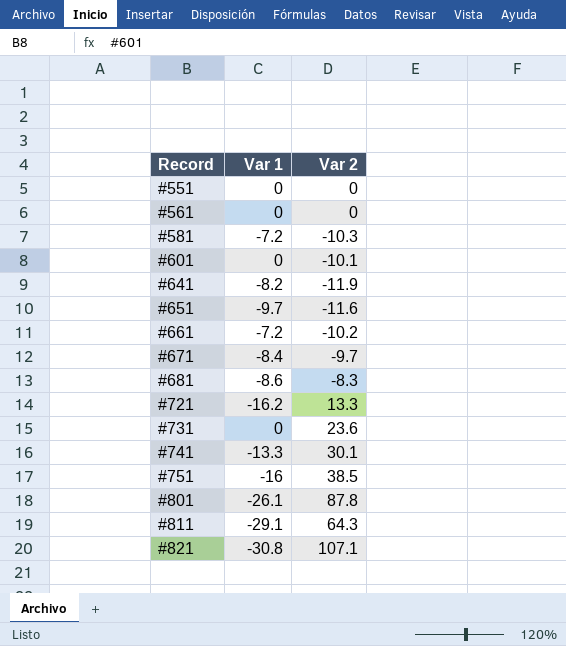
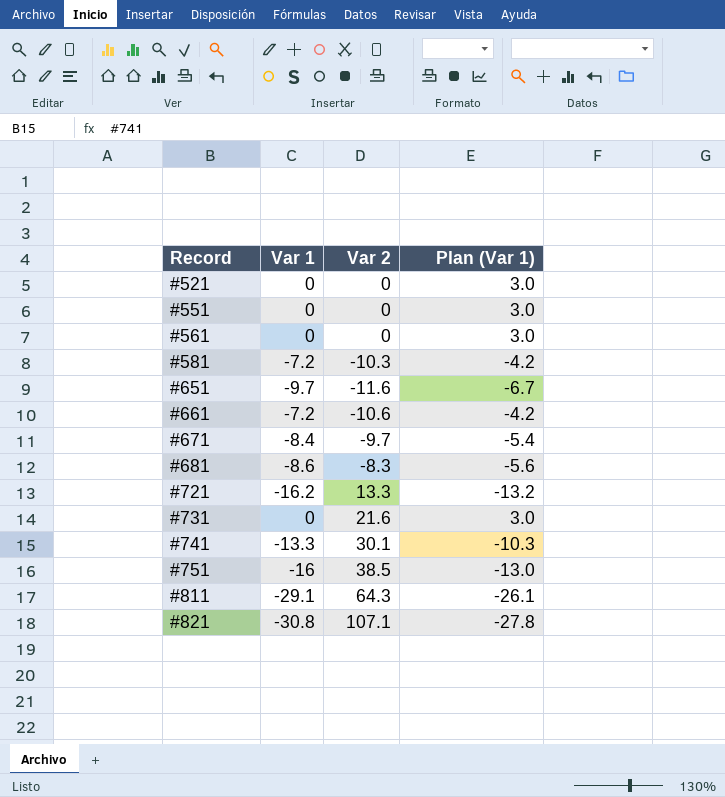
column Plan (Var 1) | formula: none -> [Var 1] + 3
row #601: 0 | -10.1 -> none
row #641: -8.2 | -11.9 -> none
row #801: -26.1 | 87.8 -> none
row #521: none -> 0 | 0 | 3.0
#661 | Var 2: -10.2 -> -10.6
#731 | Var 2: 23.6 -> 21.6

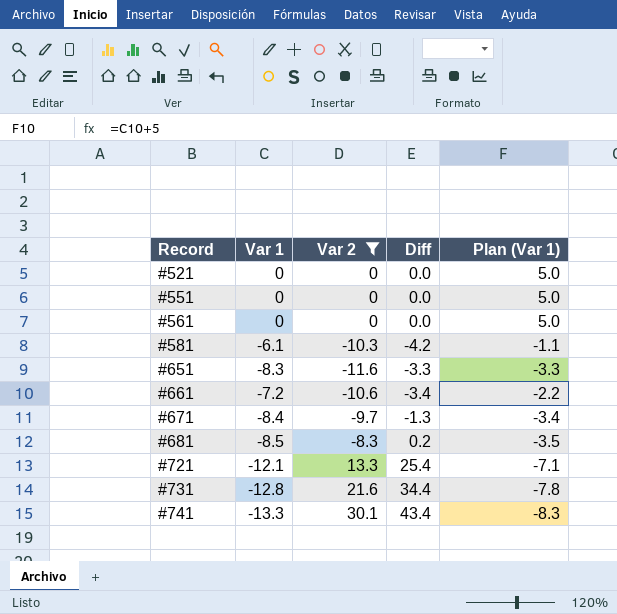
filter: none -> Var 2 <= 30.1
column Diff | formula: none -> [Var 2] - [Var 1]
column Plan (Var 1) | formula: [Var 1] + 3 -> [Var 1] + 5
#581 | Var 1: -7.2 -> -6.1
#651 | Var 1: -9.7 -> -8.3
#681 | Var 1: -8.6 -> -8.5
#721 | Var 1: -16.2 -> -12.1
#731 | Var 1: 0 -> -12.8

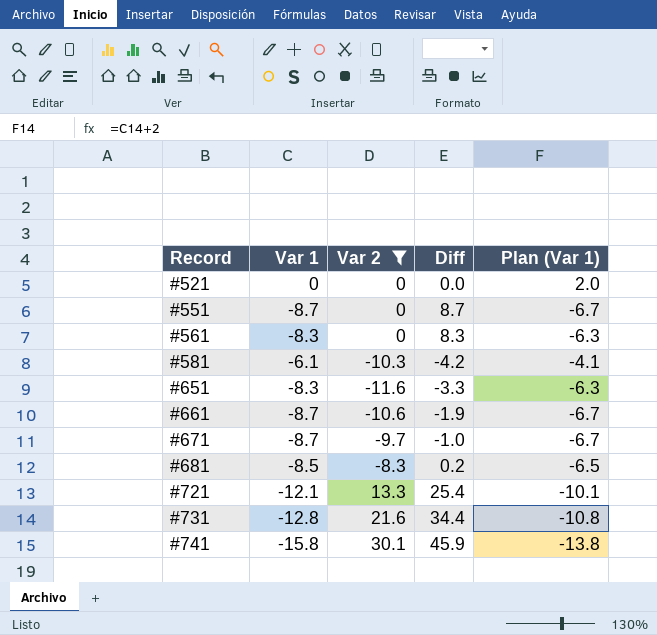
column Plan (Var 1) | formula: [Var 1] + 5 -> [Var 1] + 2
#551 | Var 1: 0 -> -8.7
#551 | Diff: 0.0 -> 8.7
#561 | Var 1: 0 -> -8.3
#561 | Diff: 0.0 -> 8.3
#661 | Var 1: -7.2 -> -8.7
#661 | Diff: -3.4 -> -1.9
#671 | Var 1: -8.4 -> -8.7
#671 | Diff: -1.3 -> -1.0
#741 | Var 1: -13.3 -> -15.8
#741 | Diff: 43.4 -> 45.9

